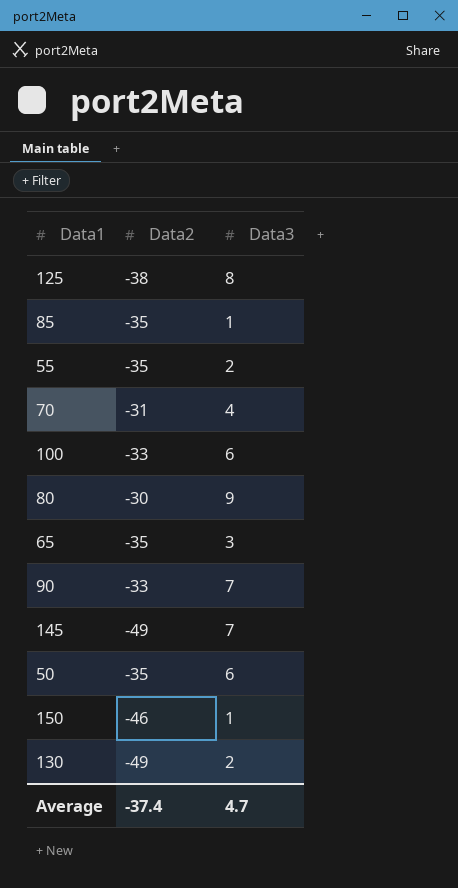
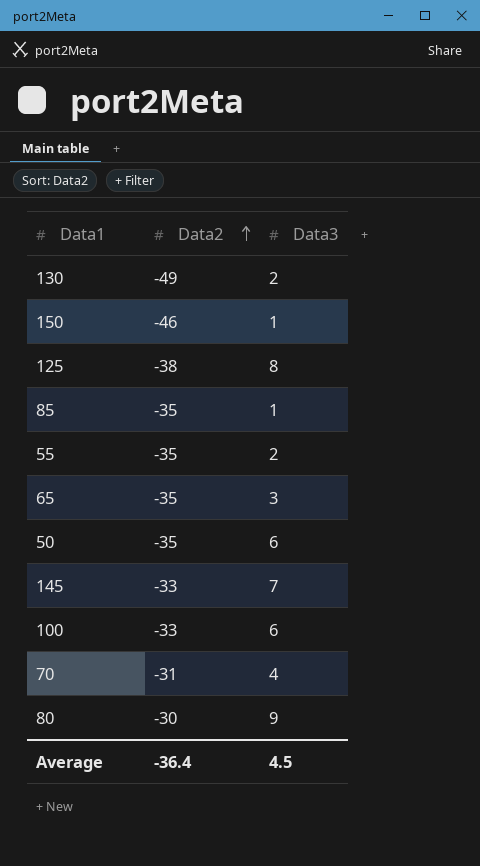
row order: none -> Data2 ascending
row 90: -33 | 7 -> none
145 | Data2: -49 -> -33
Average | Data2: -37.4 -> -36.4
Average | Data3: 4.7 -> 4.5

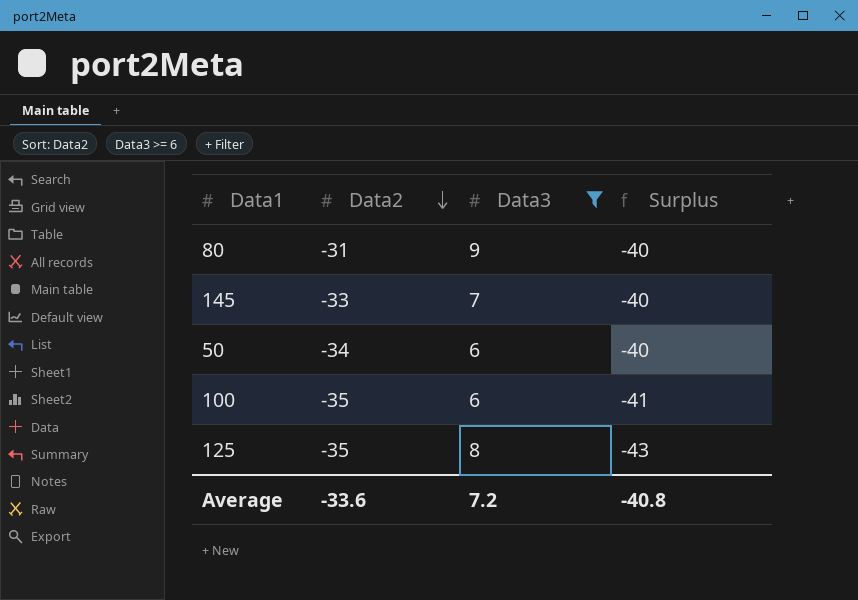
filter: none -> Data3 >= 6
row order: Data2 ascending -> Data2 descending
column Surplus | formula: none -> [Data2] - [Data3]
80 | Data2: -30 -> -31
50 | Data2: -35 -> -34
100 | Data2: -33 -> -35
125 | Data2: -38 -> -35
Average | Data2: -36.4 -> -33.6
Average | Data3: 4.5 -> 7.2

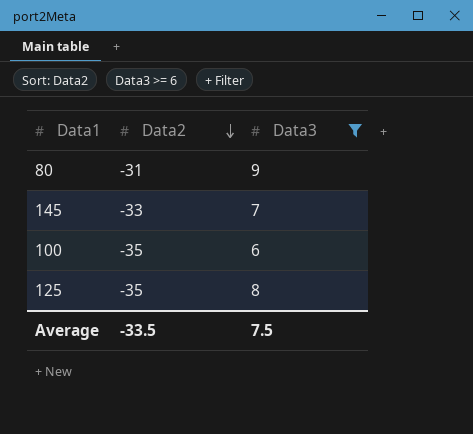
column Surplus | formula: [Data2] - [Data3] -> none
row 50: -34 | 6 | -40 -> none
Average | Data2: -33.6 -> -33.5
Average | Data3: 7.2 -> 7.5

